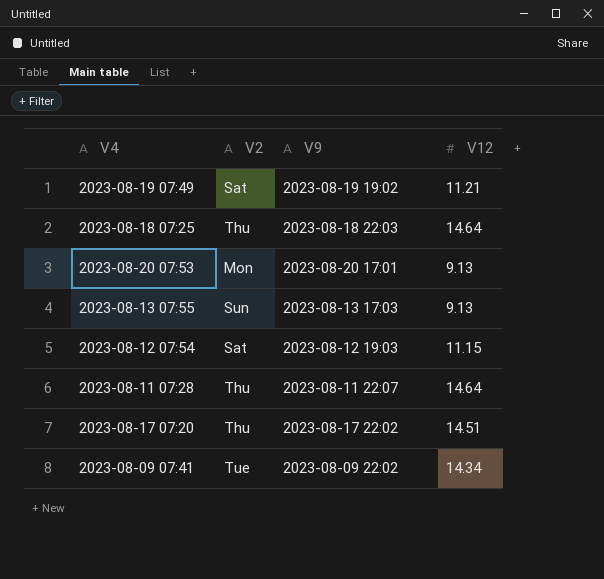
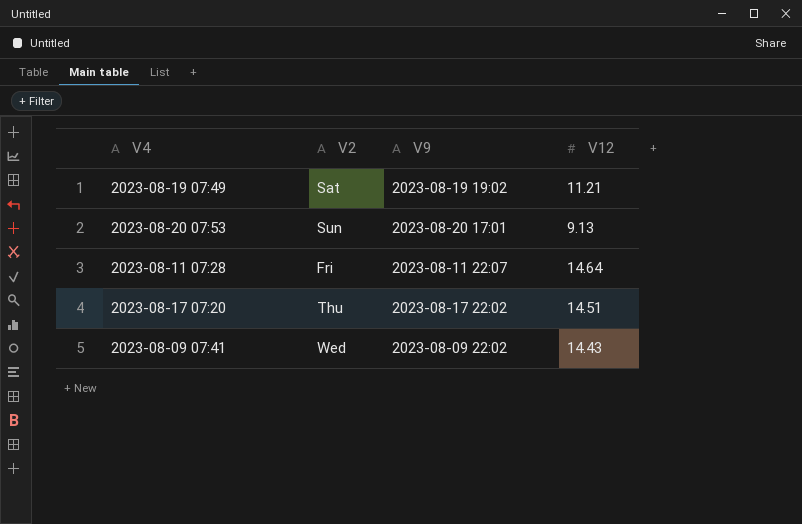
row 2023-08-18 07:25: Thu | 2023-08-18 22:03 | 14.64 -> none
row 2023-08-13 07:55: Sun | 2023-08-13 17:03 | 9.13 -> none
row 2023-08-12 07:54: Sat | 2023-08-12 19:03 | 11.15 -> none
2023-08-20 07:53 | V2: Mon -> Sun
2023-08-11 07:28 | V2: Thu -> Fri
2023-08-09 07:41 | V2: Tue -> Wed
2023-08-09 07:41 | V12: 14.34 -> 14.43

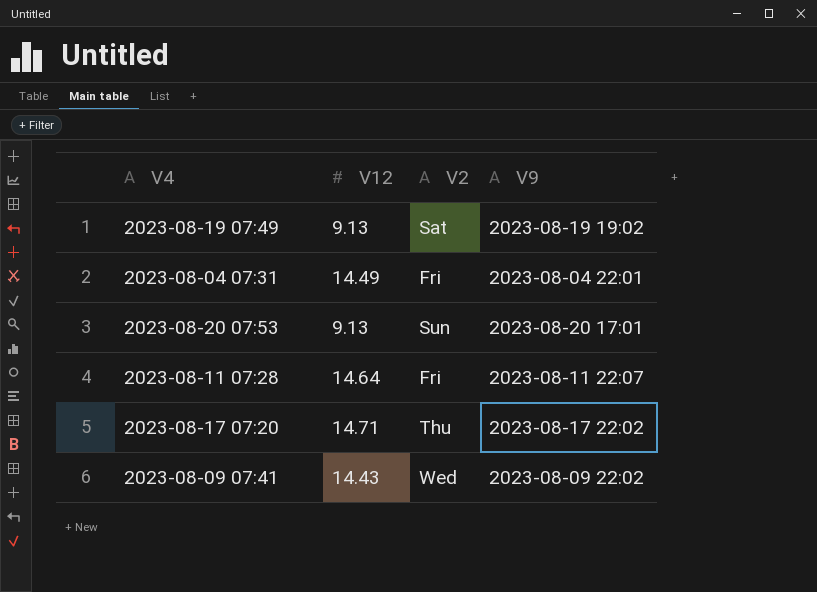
column V12 | position: 4 -> 2
2023-08-19 07:49 | V12: 11.21 -> 9.13
row 2023-08-04 07:31: none -> 14.49 | Fri | 2023-08-04 22:01
2023-08-17 07:20 | V12: 14.51 -> 14.71

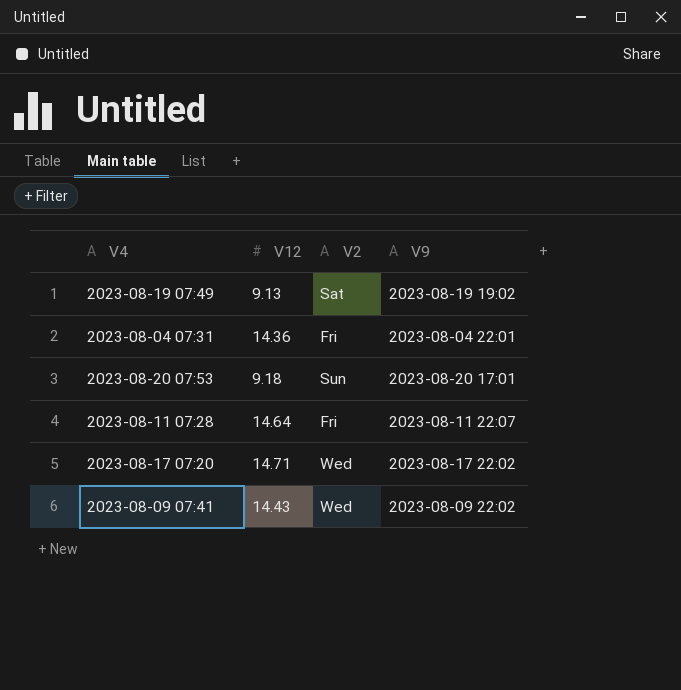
2023-08-04 07:31 | V12: 14.49 -> 14.36
2023-08-20 07:53 | V12: 9.13 -> 9.18
2023-08-17 07:20 | V2: Thu -> Wed

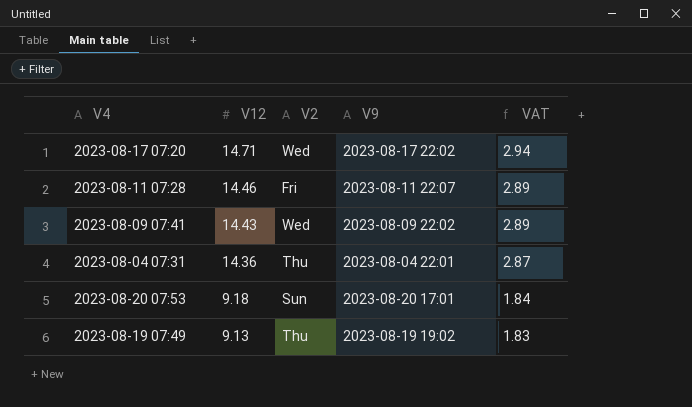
row order: none -> V12 descending
column VAT | formula: none -> [V12] * 0.2
2023-08-11 07:28 | V12: 14.64 -> 14.46
2023-08-04 07:31 | V2: Fri -> Thu
2023-08-19 07:49 | V2: Sat -> Thu

